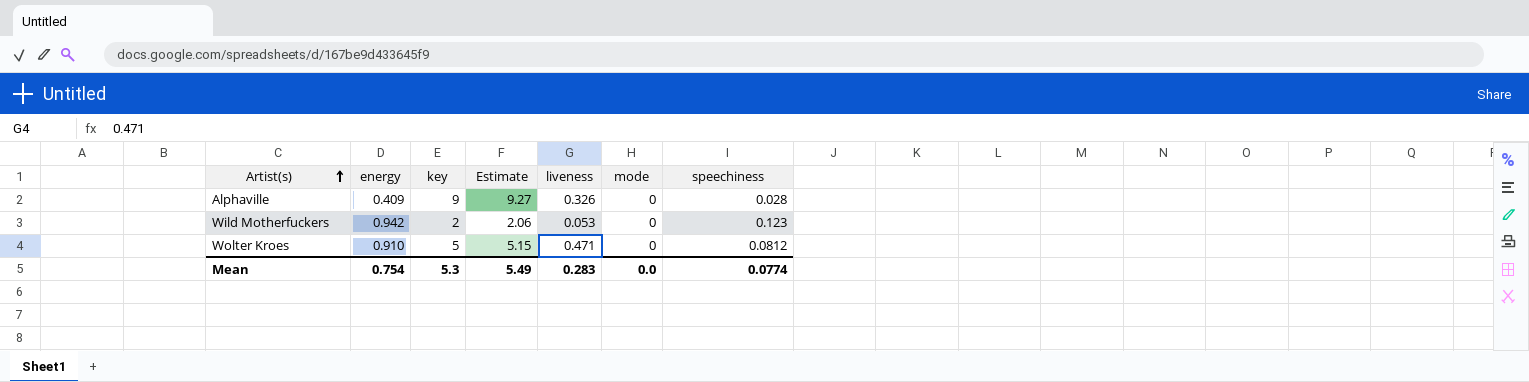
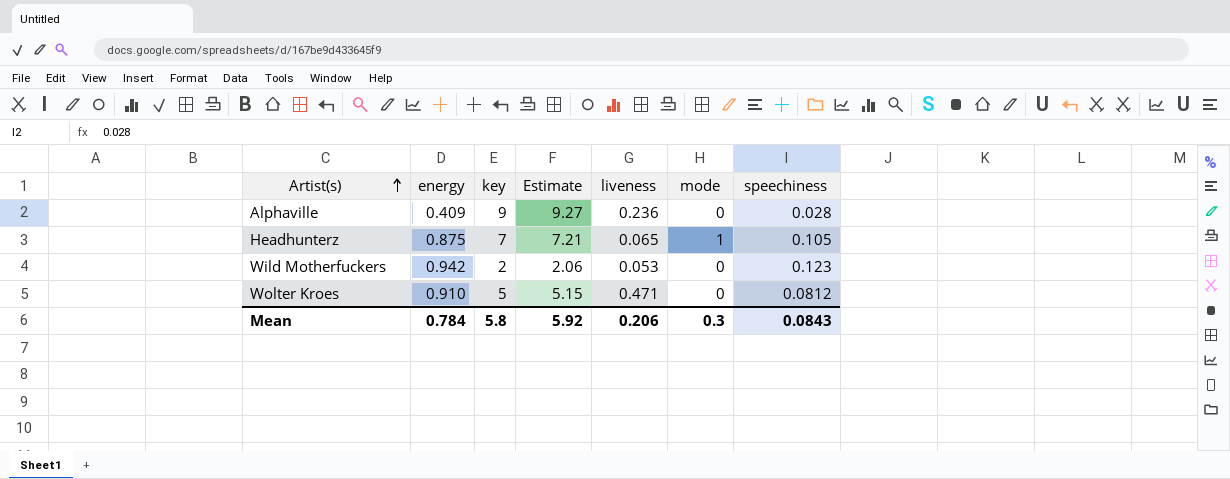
Alphaville | liveness: 0.326 -> 0.236
row Headhunterz: none -> 0.875 | 7 | 7.21 | 0.065 | 1 | 0.105
Mean | energy: 0.754 -> 0.784
Mean | key: 5.3 -> 5.8
Mean | Estimate: 5.49 -> 5.92
Mean | liveness: 0.283 -> 0.206
Mean | mode: 0.0 -> 0.3
Mean | speechiness: 0.0774 -> 0.0843

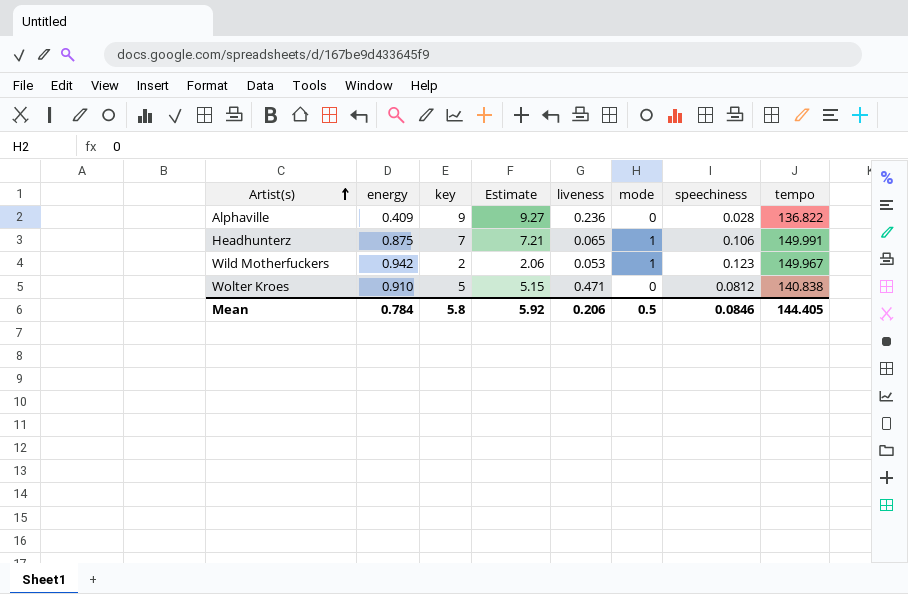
column tempo | position: none -> 8
Headhunterz | speechiness: 0.105 -> 0.106
Wild Motherfuckers | mode: 0 -> 1
Mean | mode: 0.3 -> 0.5
Mean | speechiness: 0.0843 -> 0.0846

